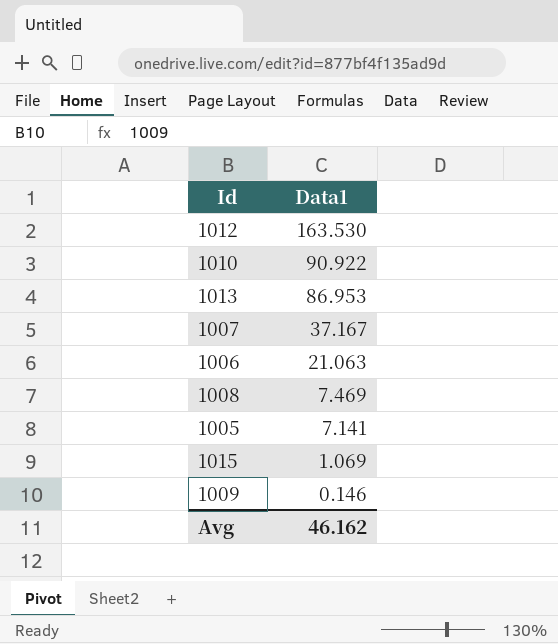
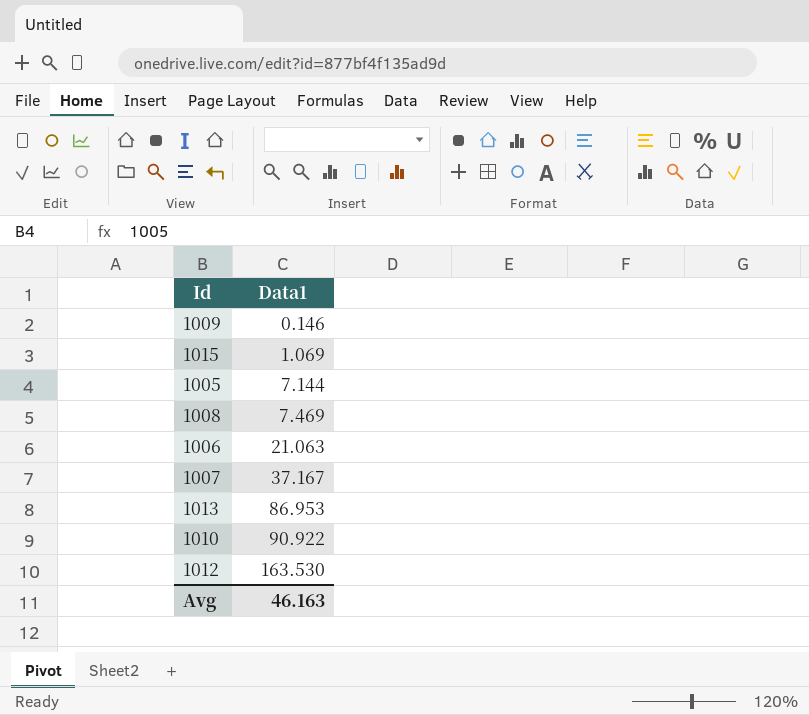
row order: Data1 descending -> Data1 ascending
1005 | Data1: 7.141 -> 7.144
Avg | Data1: 46.162 -> 46.163

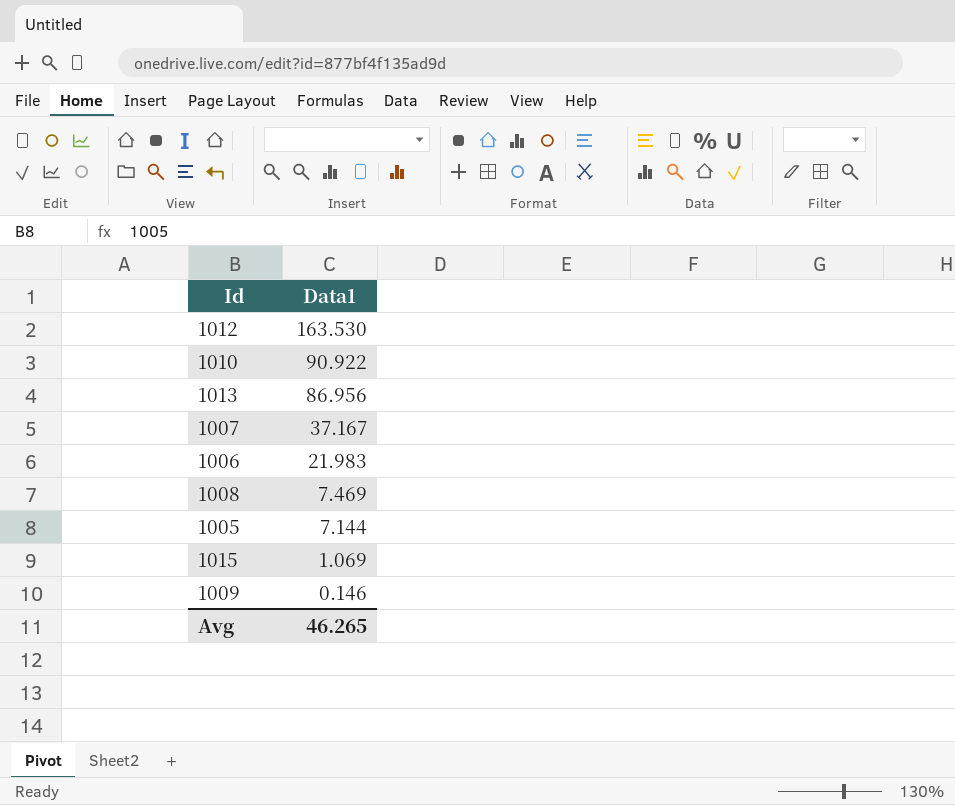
row order: Data1 ascending -> Data1 descending
1013 | Data1: 86.953 -> 86.956
1006 | Data1: 21.063 -> 21.983
Avg | Data1: 46.163 -> 46.265

